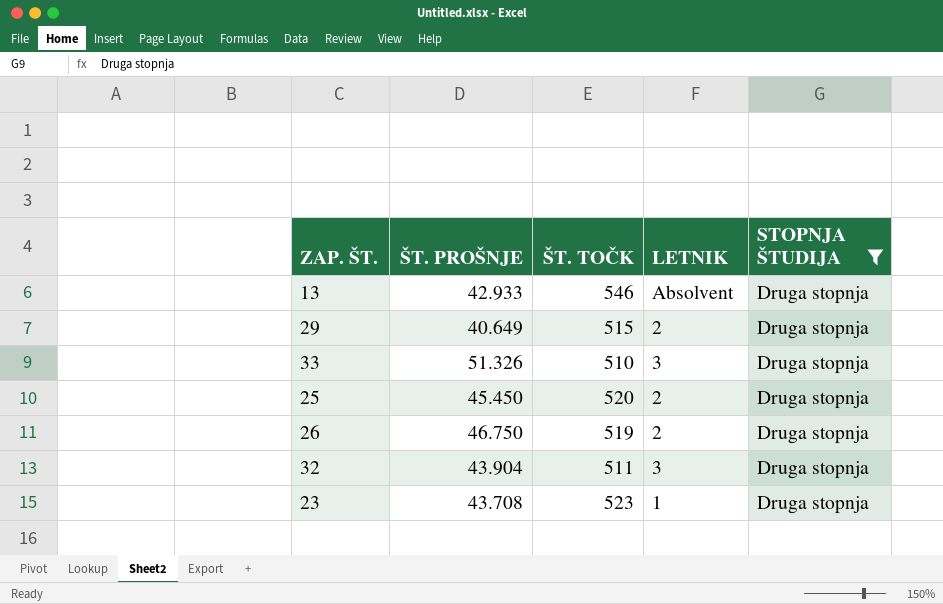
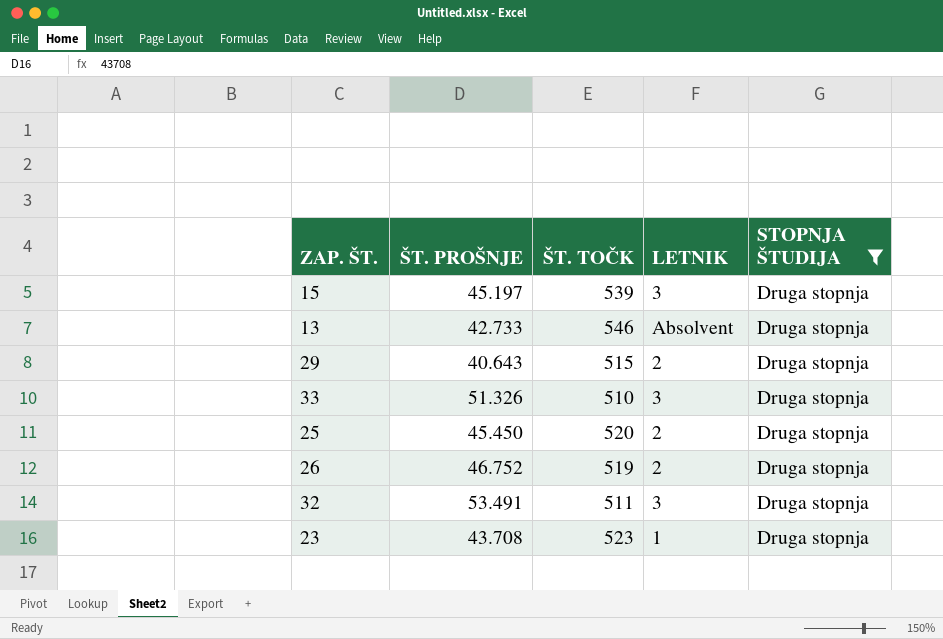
row 15: none -> 45.197 | 539 | 3 | Druga stopnja
13 | ŠT. PROŠNJE: 42.933 -> 42.733
29 | ŠT. PROŠNJE: 40.649 -> 40.643
26 | ŠT. PROŠNJE: 46.750 -> 46.752
32 | ŠT. PROŠNJE: 43.904 -> 53.491

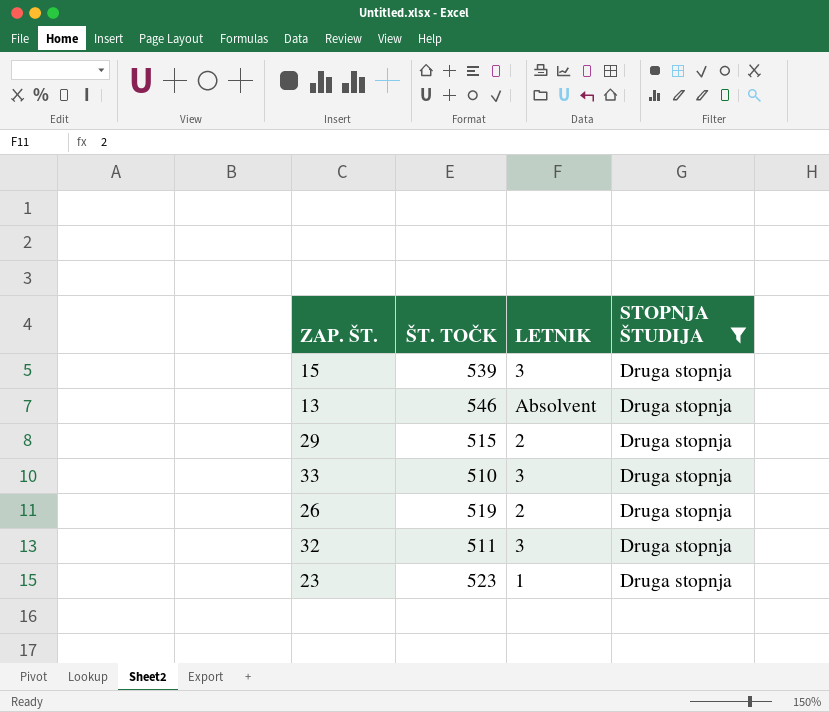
column ŠT. PROŠNJE | position: 2 -> none
row 25: 45.450 | 520 | 2 | Druga stopnja -> none

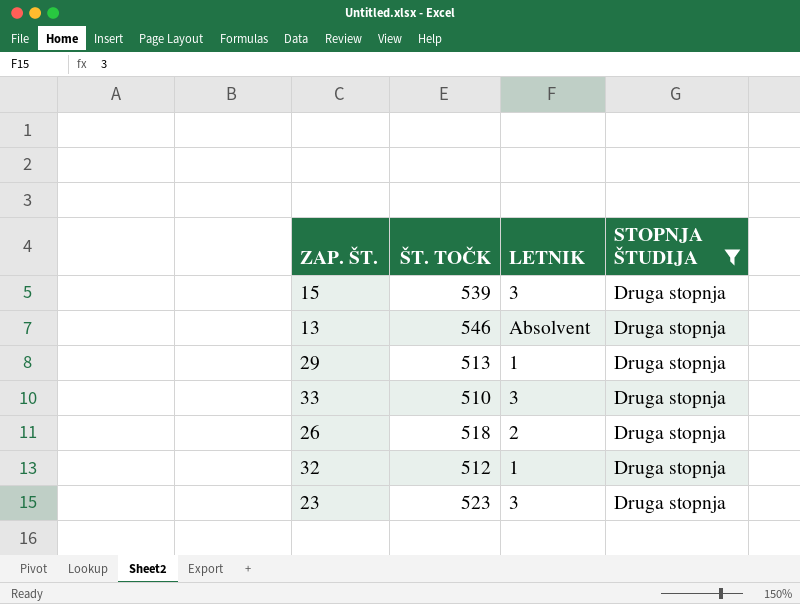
29 | ŠT. TOČK: 515 -> 513
29 | LETNIK: 2 -> 1
26 | ŠT. TOČK: 519 -> 518
32 | ŠT. TOČK: 511 -> 512
32 | LETNIK: 3 -> 1
23 | LETNIK: 1 -> 3

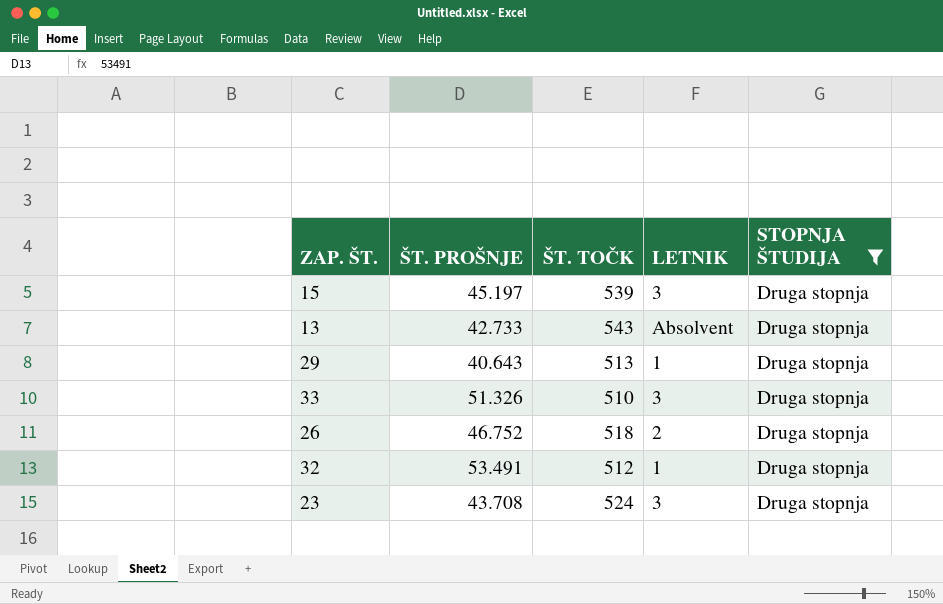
column ŠT. PROŠNJE | position: none -> 2
13 | ŠT. TOČK: 546 -> 543
23 | ŠT. TOČK: 523 -> 524

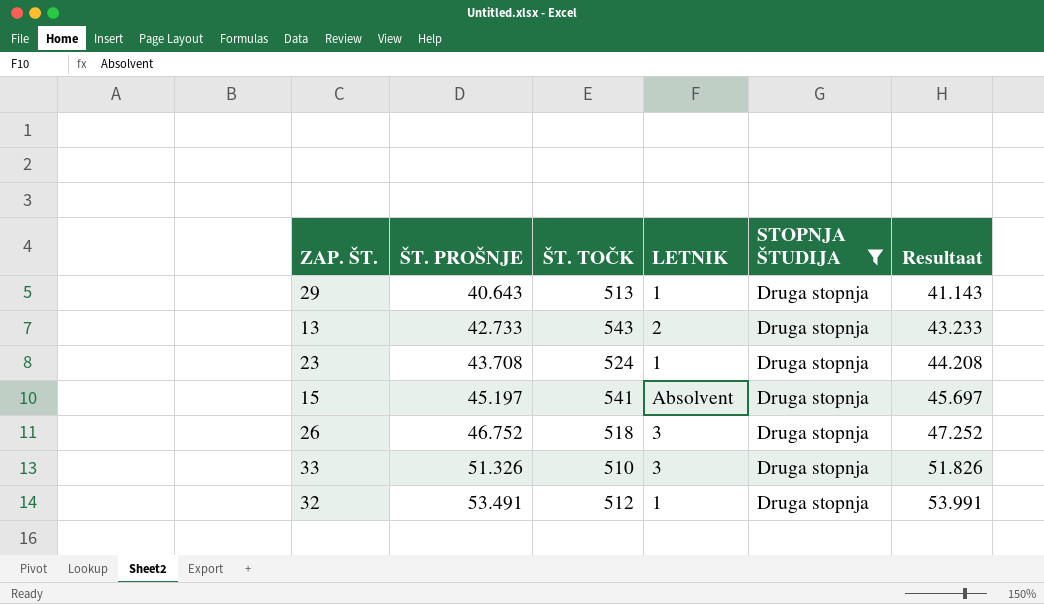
row order: none -> ŠT. PROŠNJE ascending
column Resultaat | formula: none -> [ŠT. PROŠNJE] + 500
13 | LETNIK: Absolvent -> 2
23 | LETNIK: 3 -> 1
15 | ŠT. TOČK: 539 -> 541
15 | LETNIK: 3 -> Absolvent
26 | LETNIK: 2 -> 3

